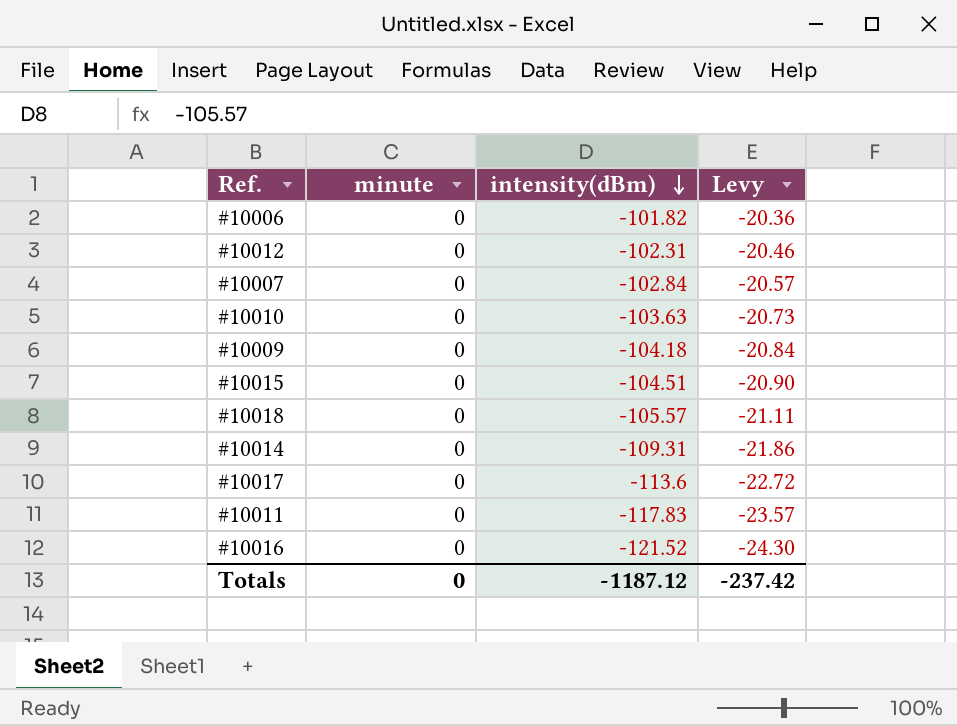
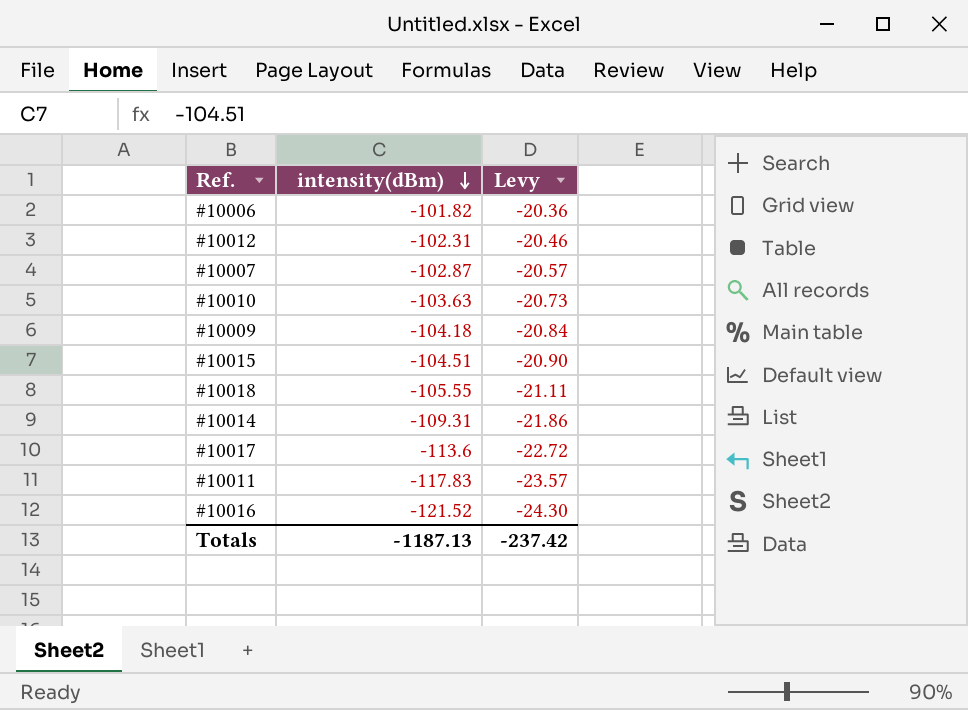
column minute | position: 2 -> none
#10007 | intensity(dBm): -102.84 -> -102.87
#10018 | intensity(dBm): -105.57 -> -105.55
Totals | intensity(dBm): -1187.12 -> -1187.13

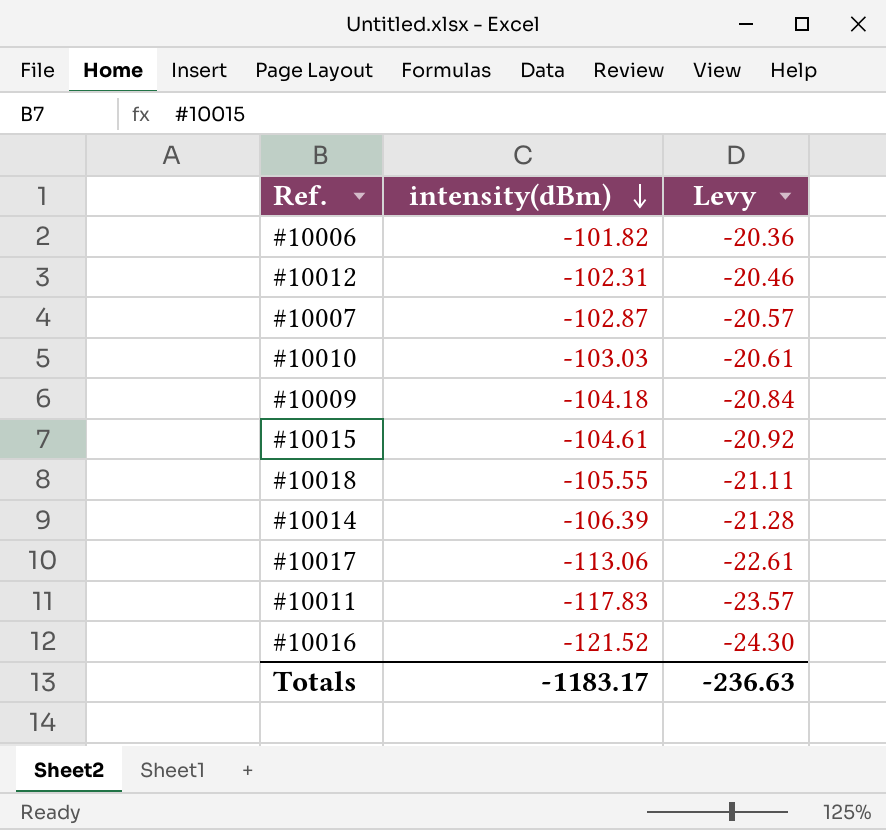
#10010 | intensity(dBm): -103.63 -> -103.03
#10010 | Levy: -20.73 -> -20.61
#10015 | intensity(dBm): -104.51 -> -104.61
#10015 | Levy: -20.90 -> -20.92
#10014 | intensity(dBm): -109.31 -> -106.39
#10014 | Levy: -21.86 -> -21.28
#10017 | intensity(dBm): -113.6 -> -113.06
#10017 | Levy: -22.72 -> -22.61
Totals | intensity(dBm): -1187.13 -> -1183.17
Totals | Levy: -237.42 -> -236.63

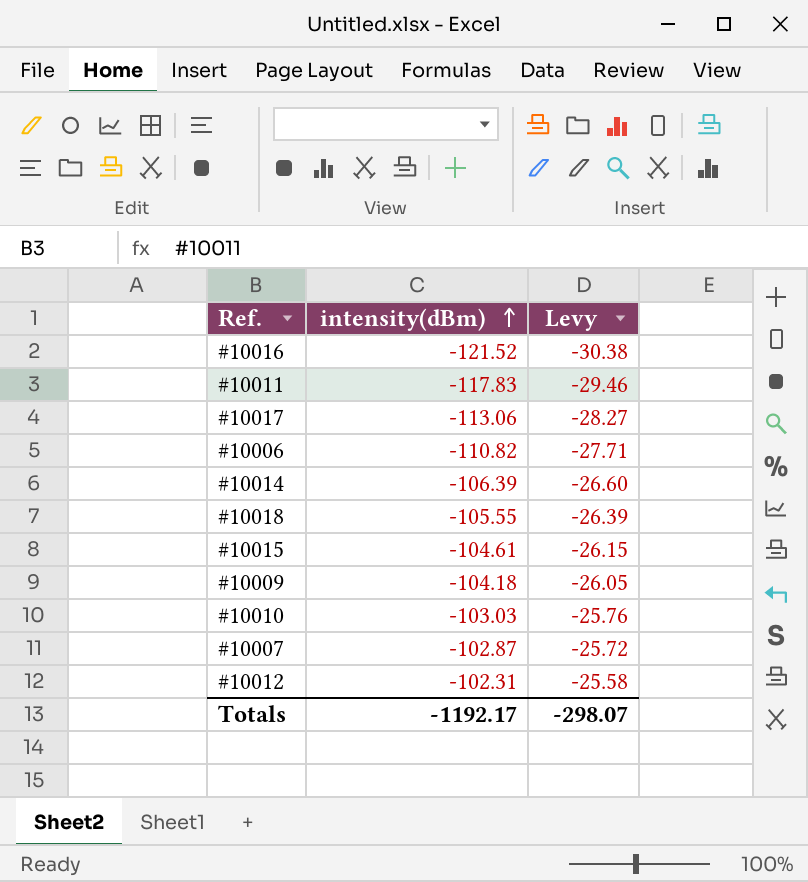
row order: intensity(dBm) descending -> intensity(dBm) ascending
column Levy | formula: [intensity(dBm)] * 0.2 -> [intensity(dBm)] * 0.25
#10006 | intensity(dBm): -101.82 -> -110.82
Totals | intensity(dBm): -1183.17 -> -1192.17
Totals | Levy: -236.63 -> -298.07

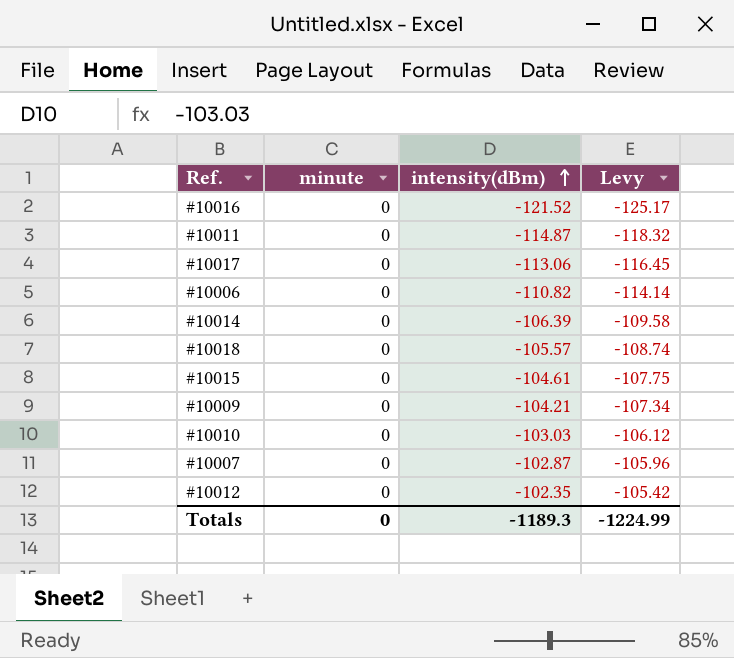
column minute | position: none -> 2
column Levy | formula: [intensity(dBm)] * 0.25 -> [intensity(dBm)] * 1.03
#10011 | intensity(dBm): -117.83 -> -114.87
#10018 | intensity(dBm): -105.55 -> -105.57
#10009 | intensity(dBm): -104.18 -> -104.21
#10012 | intensity(dBm): -102.31 -> -102.35
Totals | intensity(dBm): -1192.17 -> -1189.3
Totals | Levy: -298.07 -> -1224.99

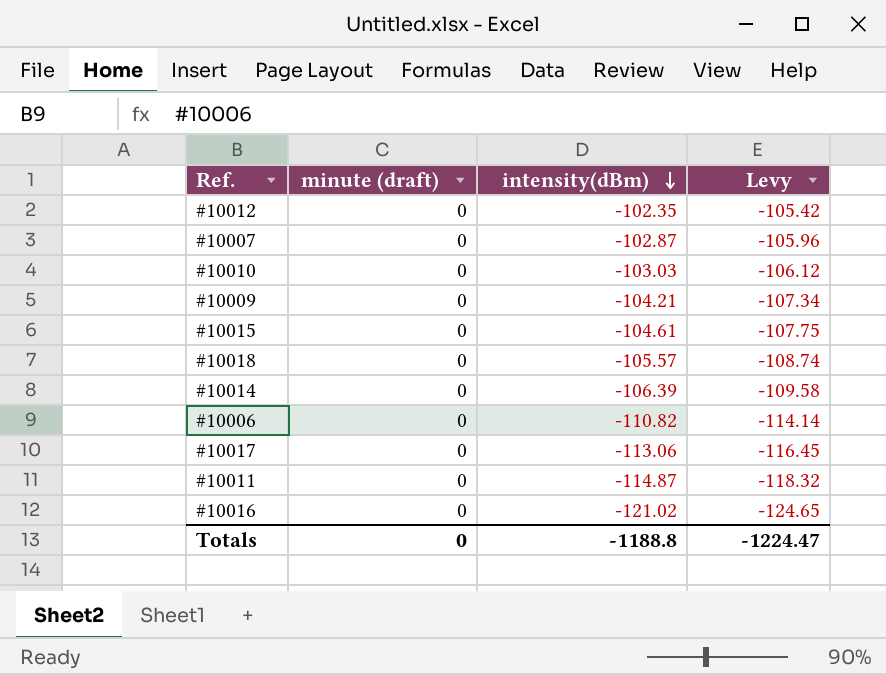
row order: intensity(dBm) ascending -> intensity(dBm) descending
column name: minute -> minute (draft)
#10016 | intensity(dBm): -121.52 -> -121.02
#10016 | Levy: -125.17 -> -124.65
Totals | intensity(dBm): -1189.3 -> -1188.8
Totals | Levy: -1224.99 -> -1224.47

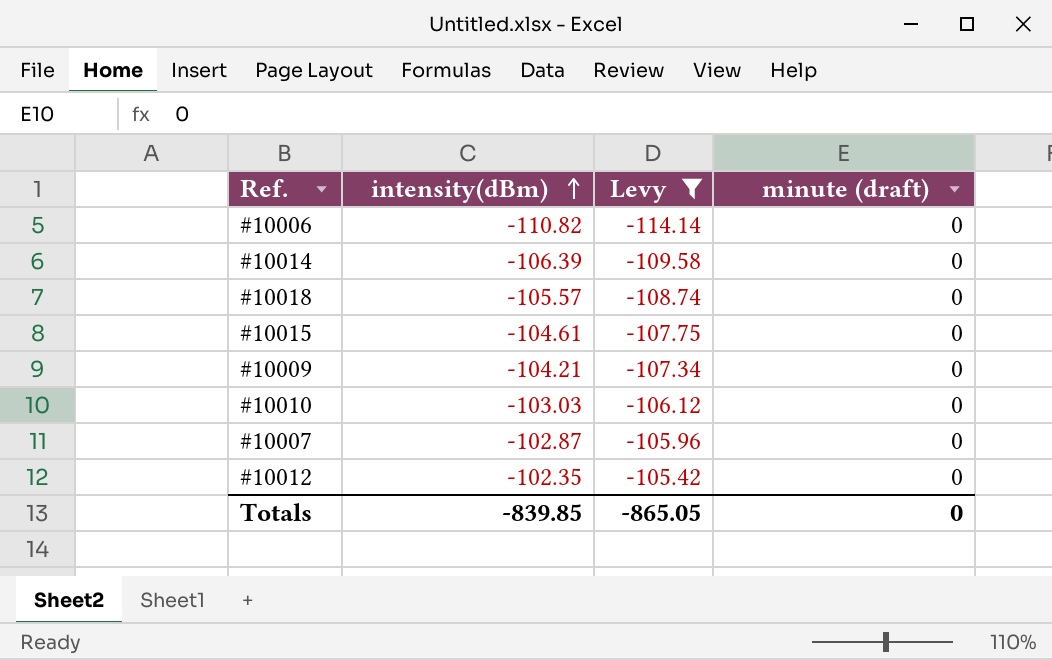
filter: none -> Levy >= -114.14
row order: intensity(dBm) descending -> intensity(dBm) ascending
column minute (draft) | position: 2 -> 4
Totals | intensity(dBm): -1188.8 -> -839.85
Totals | Levy: -1224.47 -> -865.05

